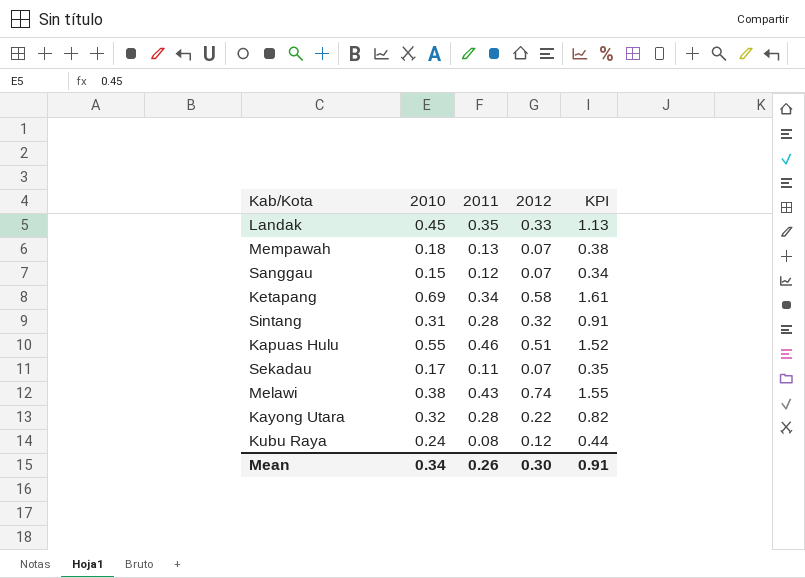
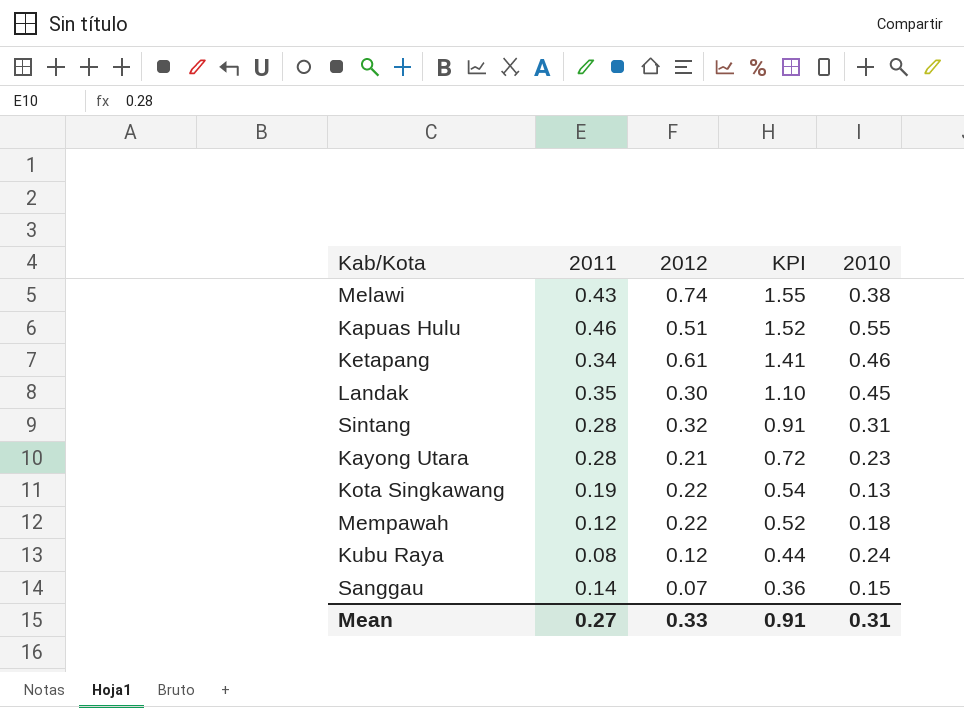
row order: none -> KPI descending
column 2010 | position: 2 -> 5
row Sekadau: 0.17 | 0.11 | 0.07 | 0.35 -> none
Ketapang | 2012: 0.58 -> 0.61
Ketapang | KPI: 1.61 -> 1.41
Ketapang | 2010: 0.69 -> 0.46
Landak | 2012: 0.33 -> 0.30
Landak | KPI: 1.13 -> 1.10
Kayong Utara | 2012: 0.22 -> 0.21
Kayong Utara | KPI: 0.82 -> 0.72
Kayong Utara | 2010: 0.32 -> 0.23
row Kota Singkawang: none -> 0.19 | 0.22 | 0.54 | 0.13
Mempawah | 2011: 0.13 -> 0.12
Mempawah | 2012: 0.07 -> 0.22
Mempawah | KPI: 0.38 -> 0.52
Sanggau | 2011: 0.12 -> 0.14
Sanggau | KPI: 0.34 -> 0.36
Mean | 2011: 0.26 -> 0.27
Mean | 2012: 0.30 -> 0.33
Mean | 2010: 0.34 -> 0.31

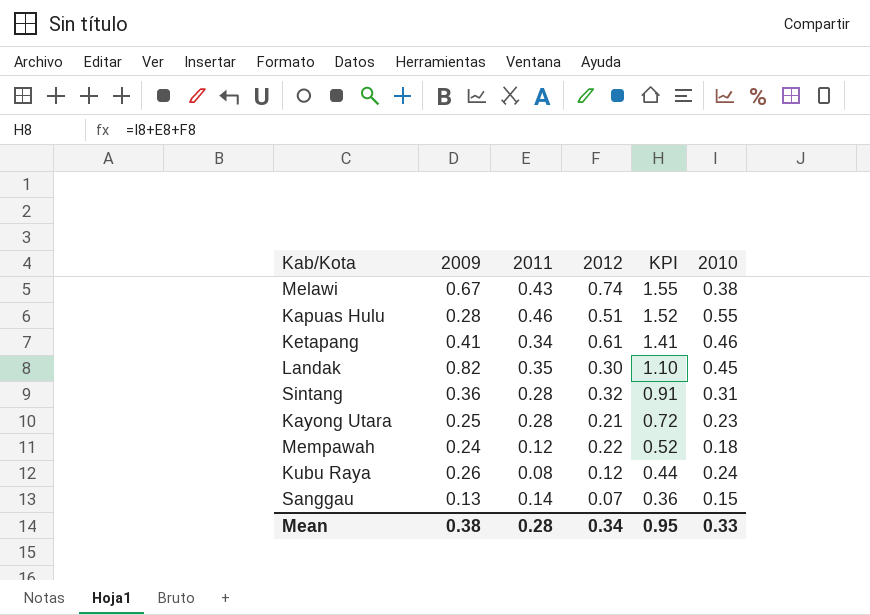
column 2009 | position: none -> 2
row Kota Singkawang: 0.19 | 0.22 | 0.54 | 0.13 -> none
Mean | 2011: 0.27 -> 0.28
Mean | 2012: 0.33 -> 0.34
Mean | KPI: 0.91 -> 0.95
Mean | 2010: 0.31 -> 0.33

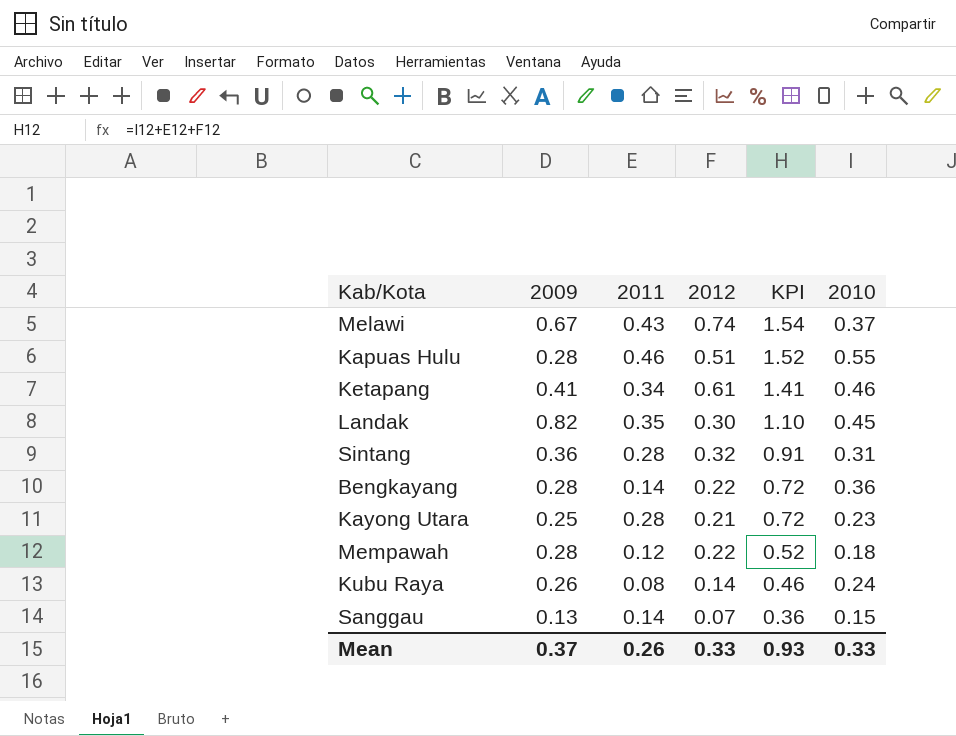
Melawi | KPI: 1.55 -> 1.54
Melawi | 2010: 0.38 -> 0.37
row Bengkayang: none -> 0.28 | 0.14 | 0.22 | 0.72 | 0.36
Mempawah | 2009: 0.24 -> 0.28
Kubu Raya | 2012: 0.12 -> 0.14
Kubu Raya | KPI: 0.44 -> 0.46
Mean | 2009: 0.38 -> 0.37
Mean | 2011: 0.28 -> 0.26
Mean | 2012: 0.34 -> 0.33
Mean | KPI: 0.95 -> 0.93

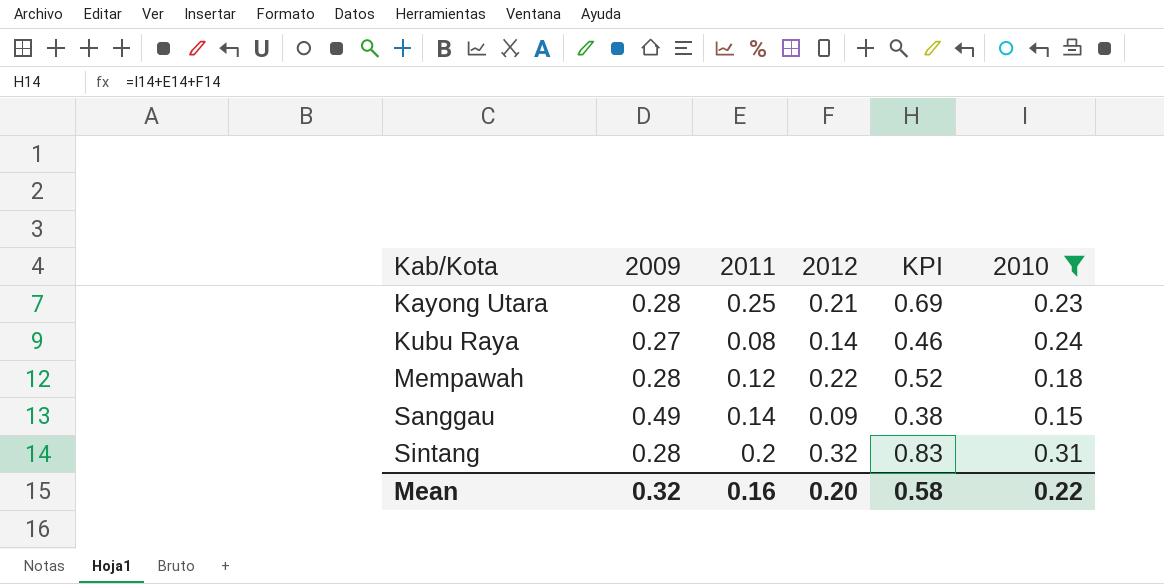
filter: none -> 2010 <= 0.31
row order: KPI descending -> Kab/Kota ascending
Kayong Utara | 2009: 0.25 -> 0.28
Kayong Utara | 2011: 0.28 -> 0.25
Kayong Utara | KPI: 0.72 -> 0.69
Kubu Raya | 2009: 0.26 -> 0.27
Sanggau | 2009: 0.13 -> 0.49
Sanggau | 2012: 0.07 -> 0.09
Sanggau | KPI: 0.36 -> 0.38
Sintang | 2009: 0.36 -> 0.28
Sintang | 2011: 0.28 -> 0.2
Sintang | KPI: 0.91 -> 0.83
Mean | 2009: 0.37 -> 0.32
Mean | 2011: 0.26 -> 0.16
Mean | 2012: 0.33 -> 0.20
Mean | KPI: 0.93 -> 0.58
Mean | 2010: 0.33 -> 0.22

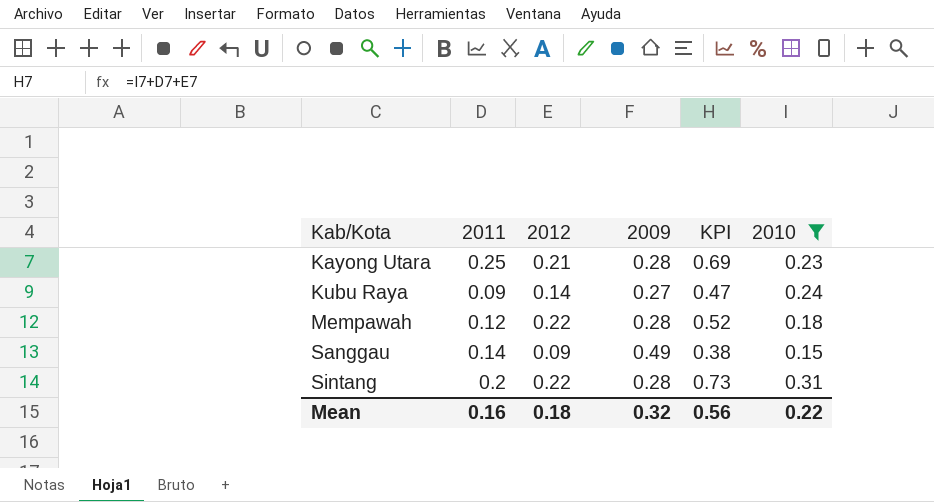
column 2009 | position: 2 -> 4
Kubu Raya | 2011: 0.08 -> 0.09
Kubu Raya | KPI: 0.46 -> 0.47
Sintang | 2012: 0.32 -> 0.22
Sintang | KPI: 0.83 -> 0.73
Mean | 2012: 0.20 -> 0.18
Mean | KPI: 0.58 -> 0.56

